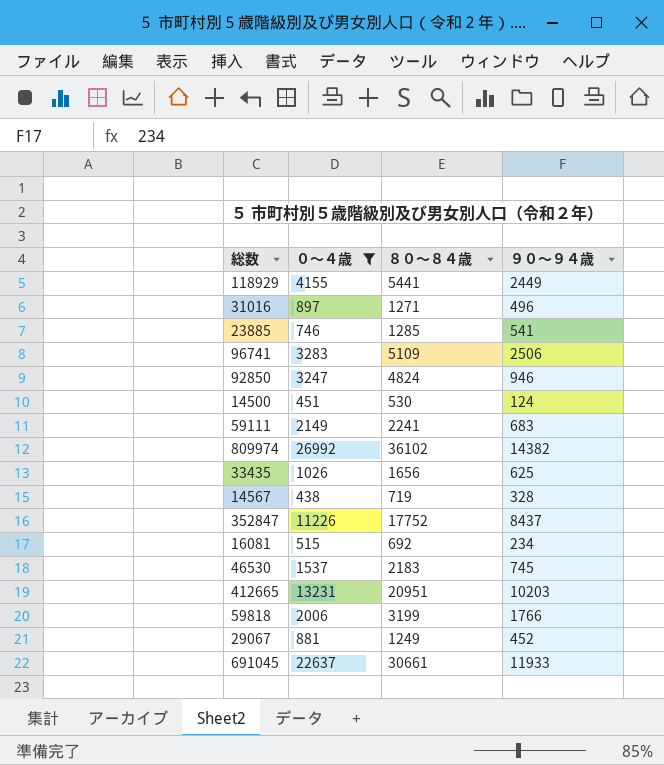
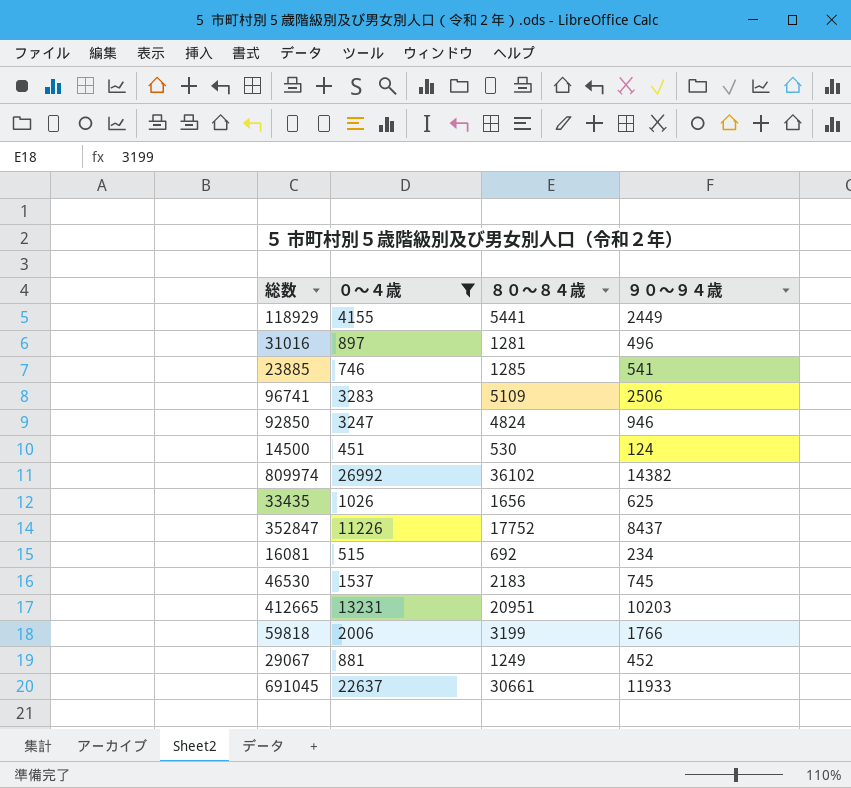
row 59111: 2149 | 2241 | 683 -> none
row 14567: 438 | 719 | 328 -> none
31016 | ８０～８４歳: 1271 -> 1281

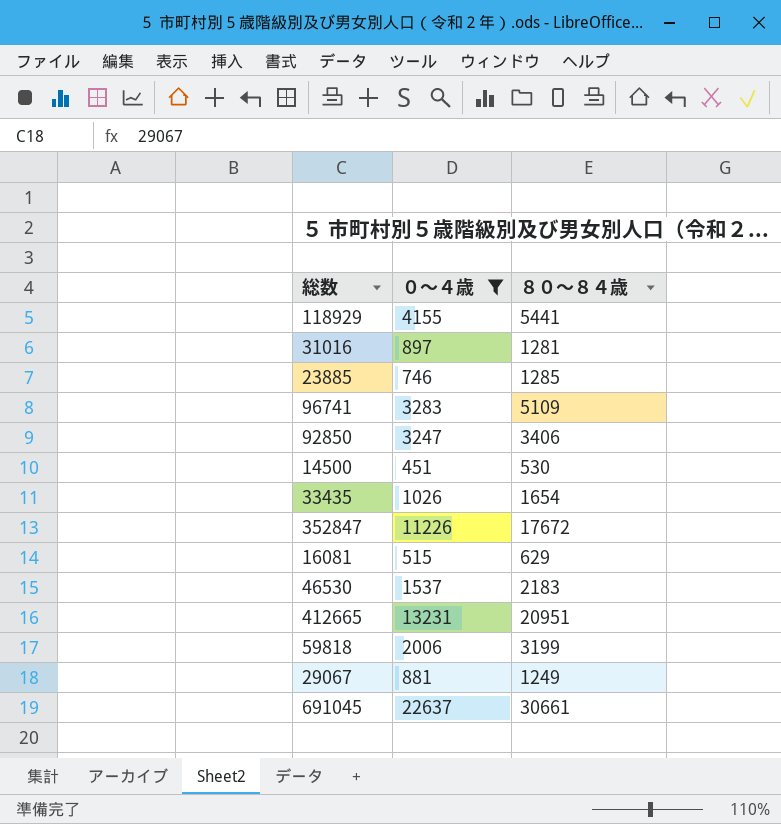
column ９０～９４歳 | position: 4 -> none
row 809974: 26992 | 36102 | 14382 -> none
92850 | ８０～８４歳: 4824 -> 3406
33435 | ８０～８４歳: 1656 -> 1654
352847 | ８０～８４歳: 17752 -> 17672
16081 | ８０～８４歳: 692 -> 629

